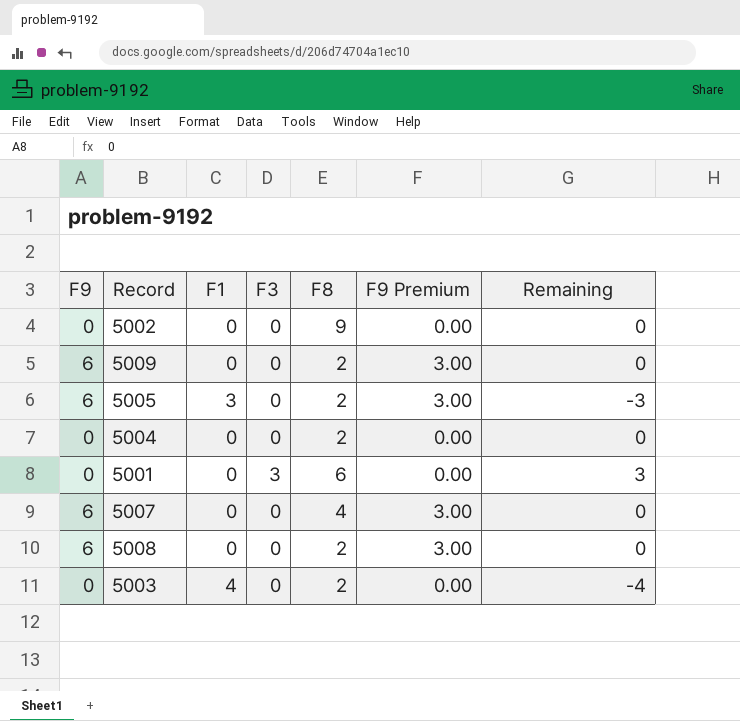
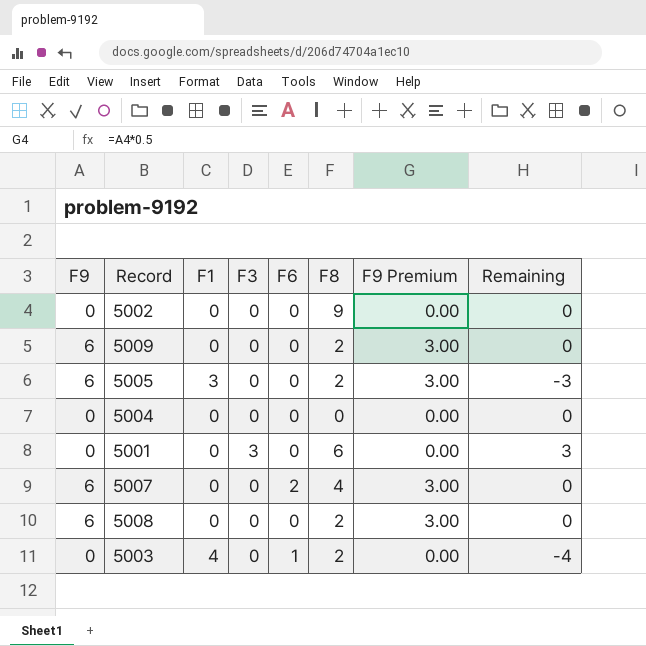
column F6 | position: none -> 5
5004 | F8: 2 -> 0

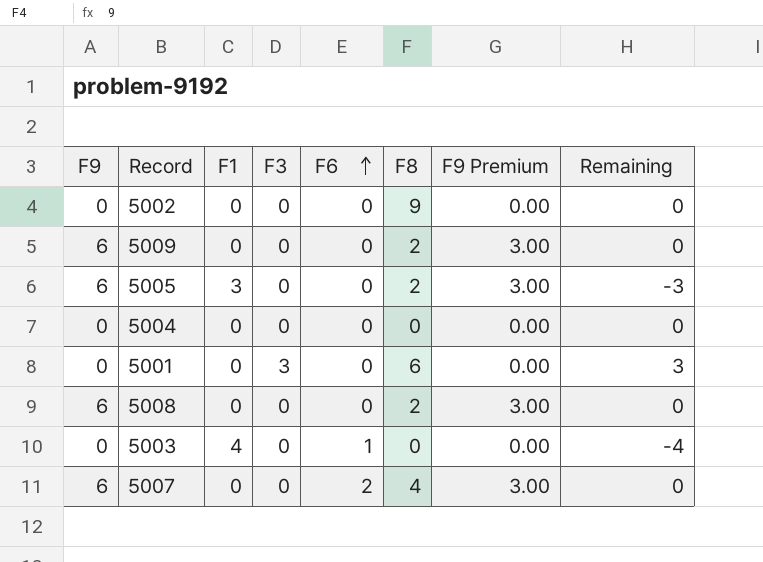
row order: none -> F6 ascending
5003 | F8: 2 -> 0

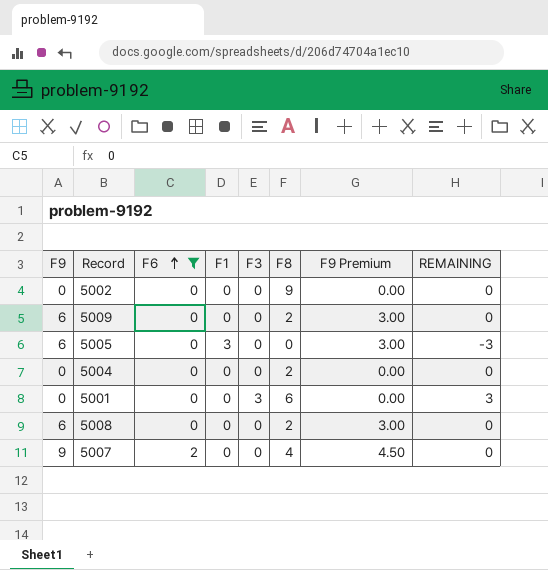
filter: none -> F6 != 1
column F6 | position: 5 -> 3
column name: Remaining -> REMAINING
5005 | F8: 2 -> 0
5004 | F8: 0 -> 2
5007 | F9: 6 -> 9
5007 | F9 Premium: 3.00 -> 4.50

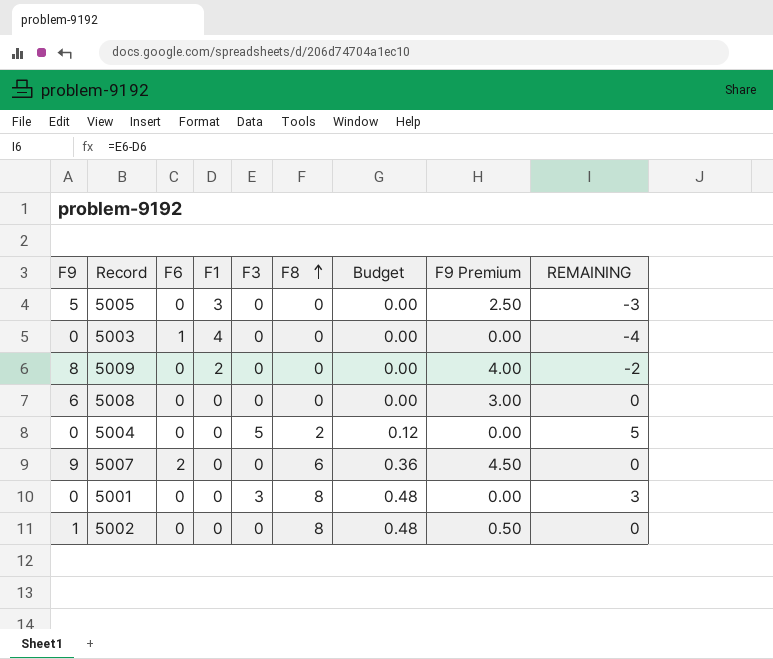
filter: F6 != 1 -> none
row order: F6 ascending -> F8 ascending
column Budget | formula: none -> [F8] * 0.06
5005 | F9: 6 -> 5
5005 | F9 Premium: 3.00 -> 2.50
5009 | F9: 6 -> 8
5009 | F1: 0 -> 2
5009 | F8: 2 -> 0
5009 | F9 Premium: 3.00 -> 4.00
5009 | REMAINING: 0 -> -2
5008 | F8: 2 -> 0
5004 | F3: 0 -> 5
5004 | REMAINING: 0 -> 5
5007 | F8: 4 -> 6
5001 | F8: 6 -> 8
5002 | F9: 0 -> 1
5002 | F8: 9 -> 8
5002 | F9 Premium: 0.00 -> 0.50

